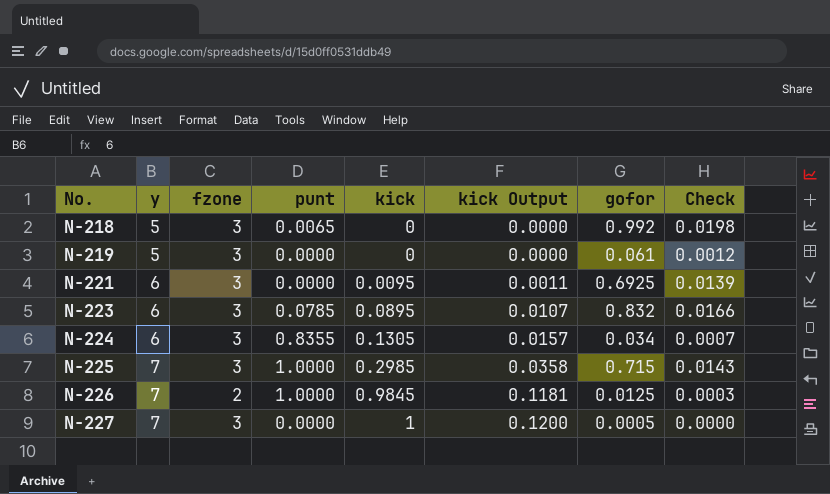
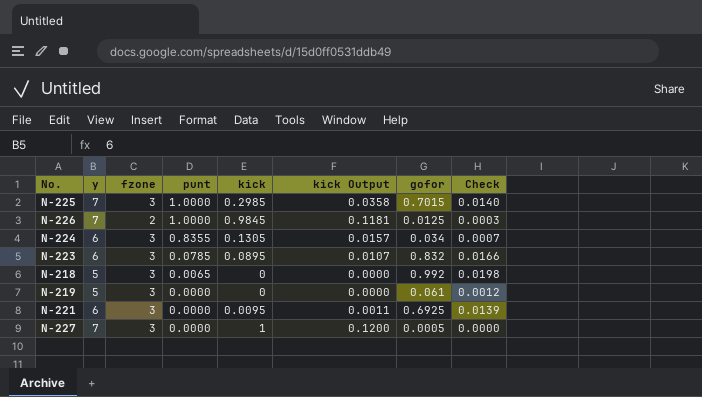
row order: No. ascending -> punt descending
N-225 | gofor: 0.715 -> 0.7015
N-225 | Check: 0.0143 -> 0.0140

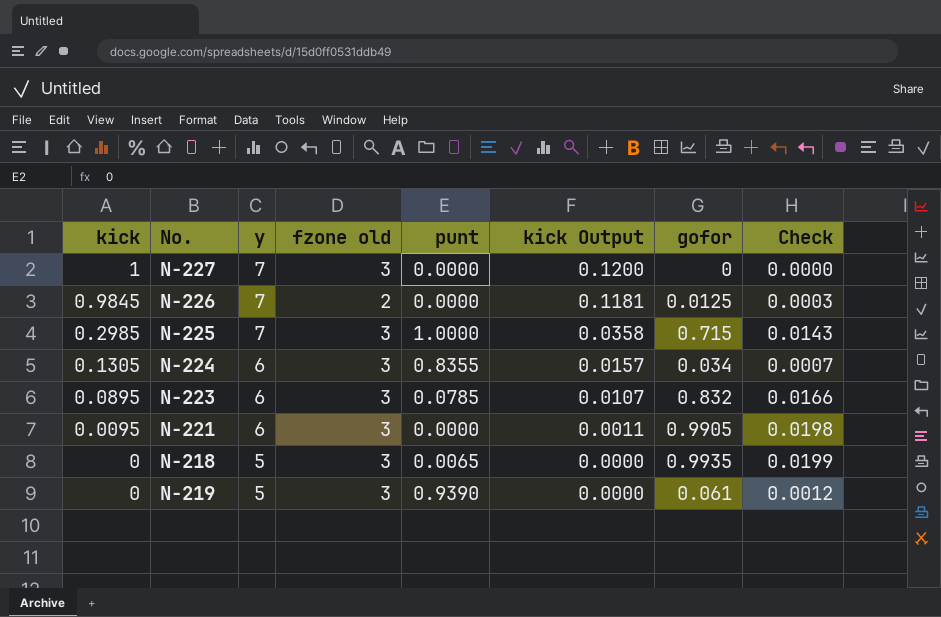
row order: punt descending -> kick descending
column kick | position: 5 -> 1
column name: fzone -> fzone old
N-227 | gofor: 0.0005 -> 0
N-226 | punt: 1.0000 -> 0.0000
N-225 | gofor: 0.7015 -> 0.715
N-225 | Check: 0.0140 -> 0.0143
N-221 | gofor: 0.6925 -> 0.9905
N-221 | Check: 0.0139 -> 0.0198
N-218 | gofor: 0.992 -> 0.9935
N-218 | Check: 0.0198 -> 0.0199
N-219 | punt: 0.0000 -> 0.9390

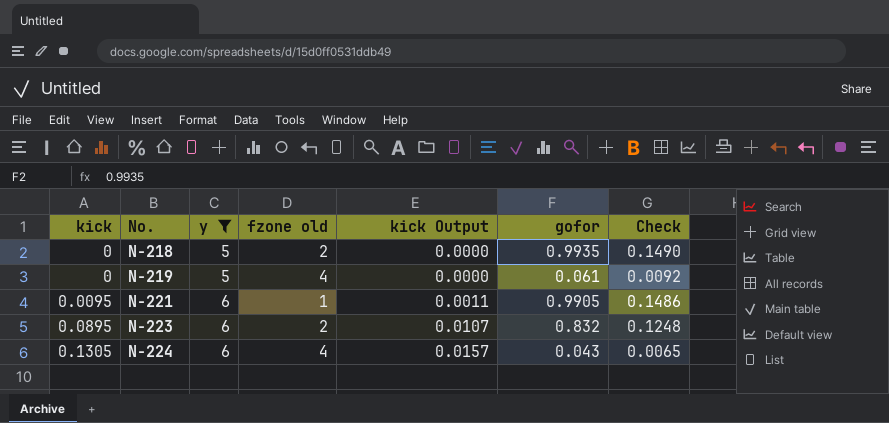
filter: none -> y != 7
row order: kick descending -> kick ascending
column punt | position: 5 -> none
column Check | formula: [gofor] * 0.02 -> [gofor] * 0.15
N-218 | fzone old: 3 -> 2
N-219 | fzone old: 3 -> 4
N-221 | fzone old: 3 -> 1
N-223 | fzone old: 3 -> 2
N-224 | fzone old: 3 -> 4
N-224 | gofor: 0.034 -> 0.043

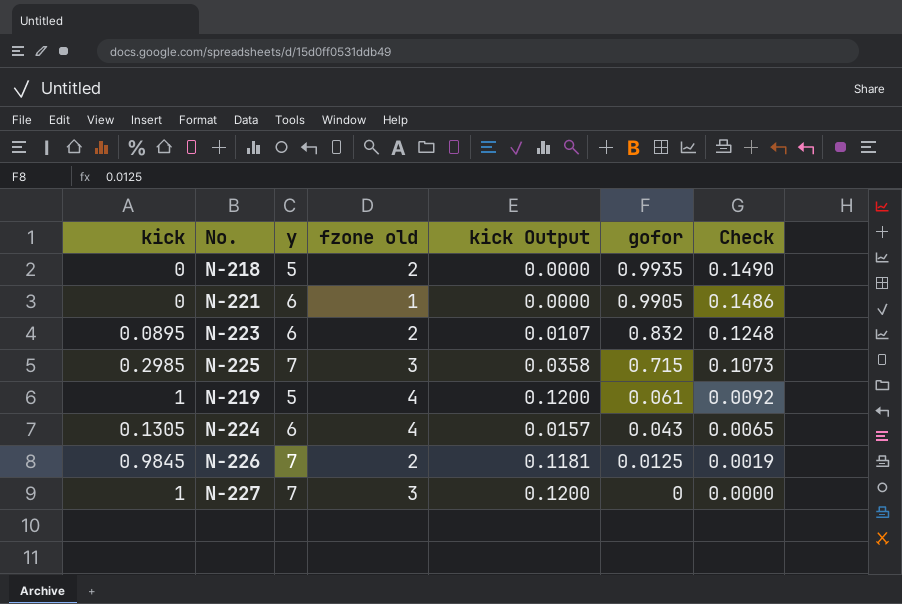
filter: y != 7 -> none
row order: kick ascending -> gofor descending
N-221 | kick: 0.0095 -> 0
N-221 | kick Output: 0.0011 -> 0.0000
N-219 | kick: 0 -> 1
N-219 | kick Output: 0.0000 -> 0.1200

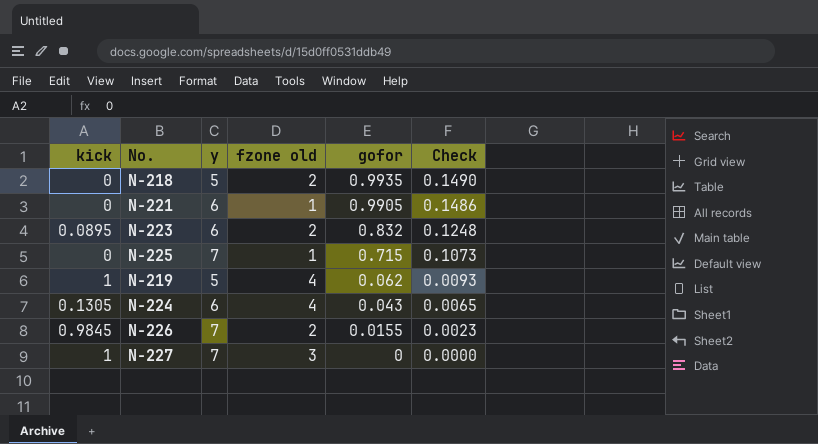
column kick Output | formula: [kick] * 0.12 -> none
N-225 | kick: 0.2985 -> 0
N-225 | fzone old: 3 -> 1
N-219 | gofor: 0.061 -> 0.062
N-219 | Check: 0.0092 -> 0.0093
N-226 | gofor: 0.0125 -> 0.0155
N-226 | Check: 0.0019 -> 0.0023

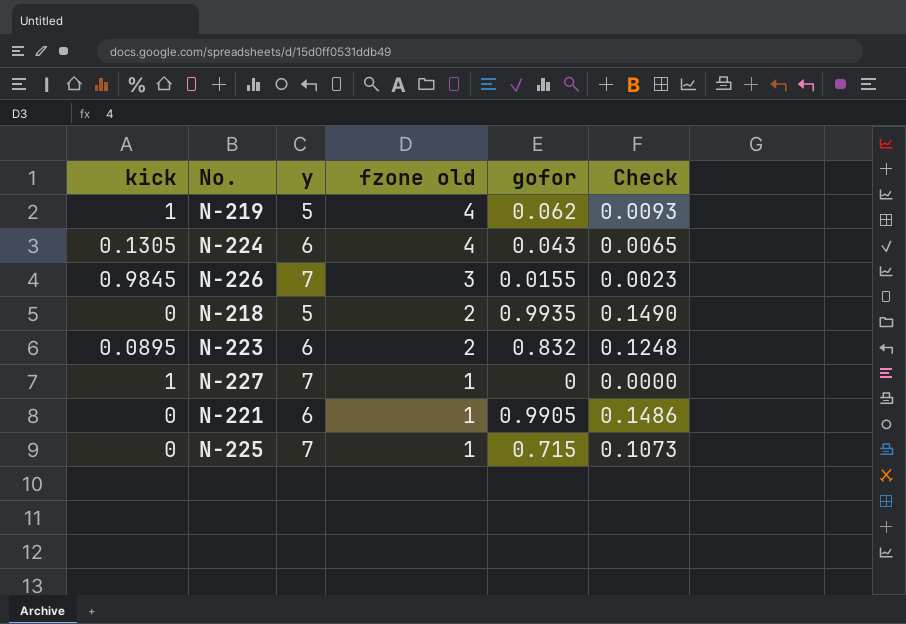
row order: gofor descending -> fzone old descending
N-226 | fzone old: 2 -> 3
N-227 | fzone old: 3 -> 1

